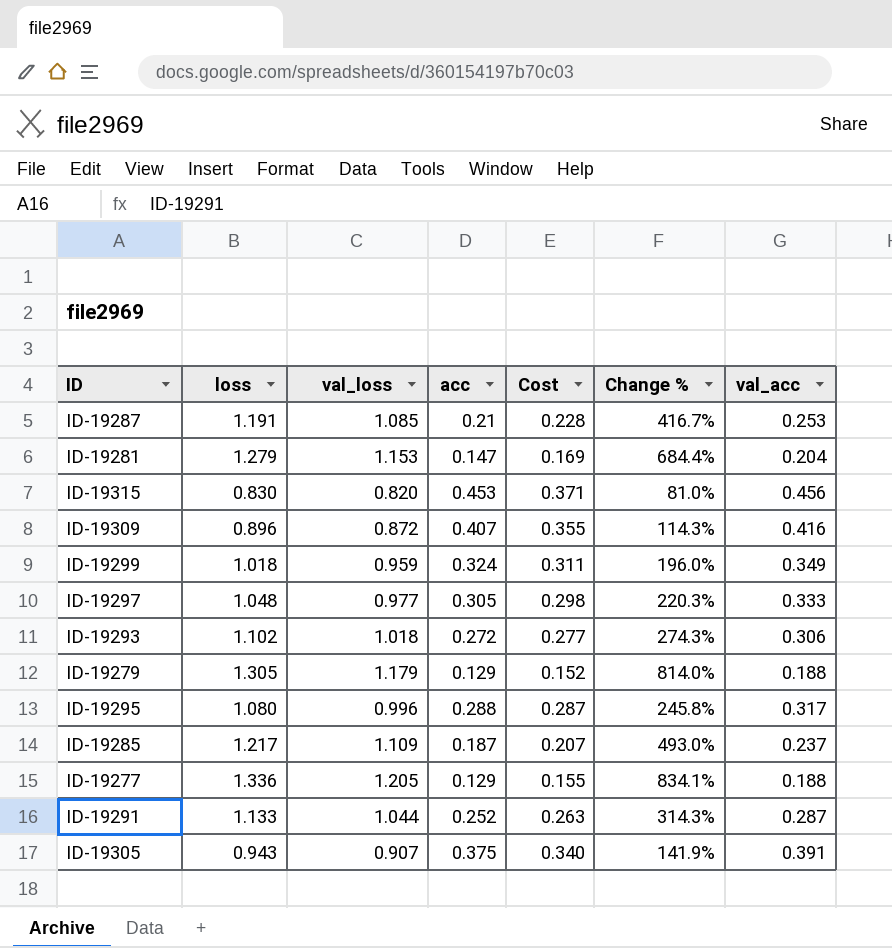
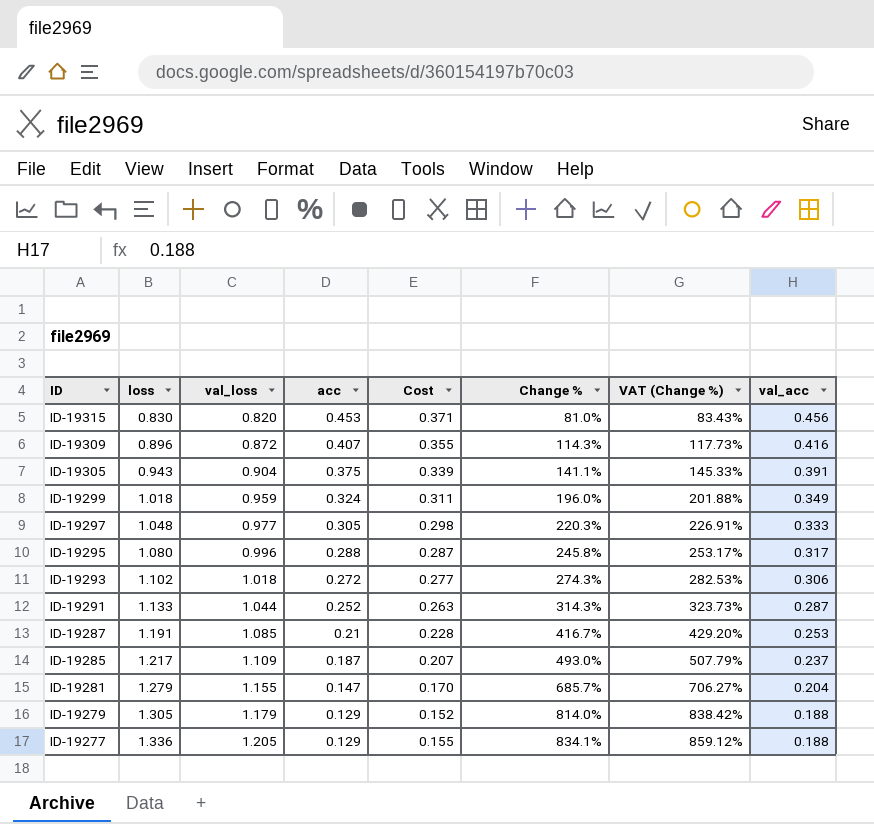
row order: none -> ID descending
column VAT (Change %) | formula: none -> [Change %] * 1.03
ID-19305 | val_loss: 0.907 -> 0.904
ID-19305 | Cost: 0.340 -> 0.339
ID-19305 | Change %: 141.9% -> 141.1%
ID-19281 | val_loss: 1.153 -> 1.155
ID-19281 | Cost: 0.169 -> 0.170
ID-19281 | Change %: 684.4% -> 685.7%

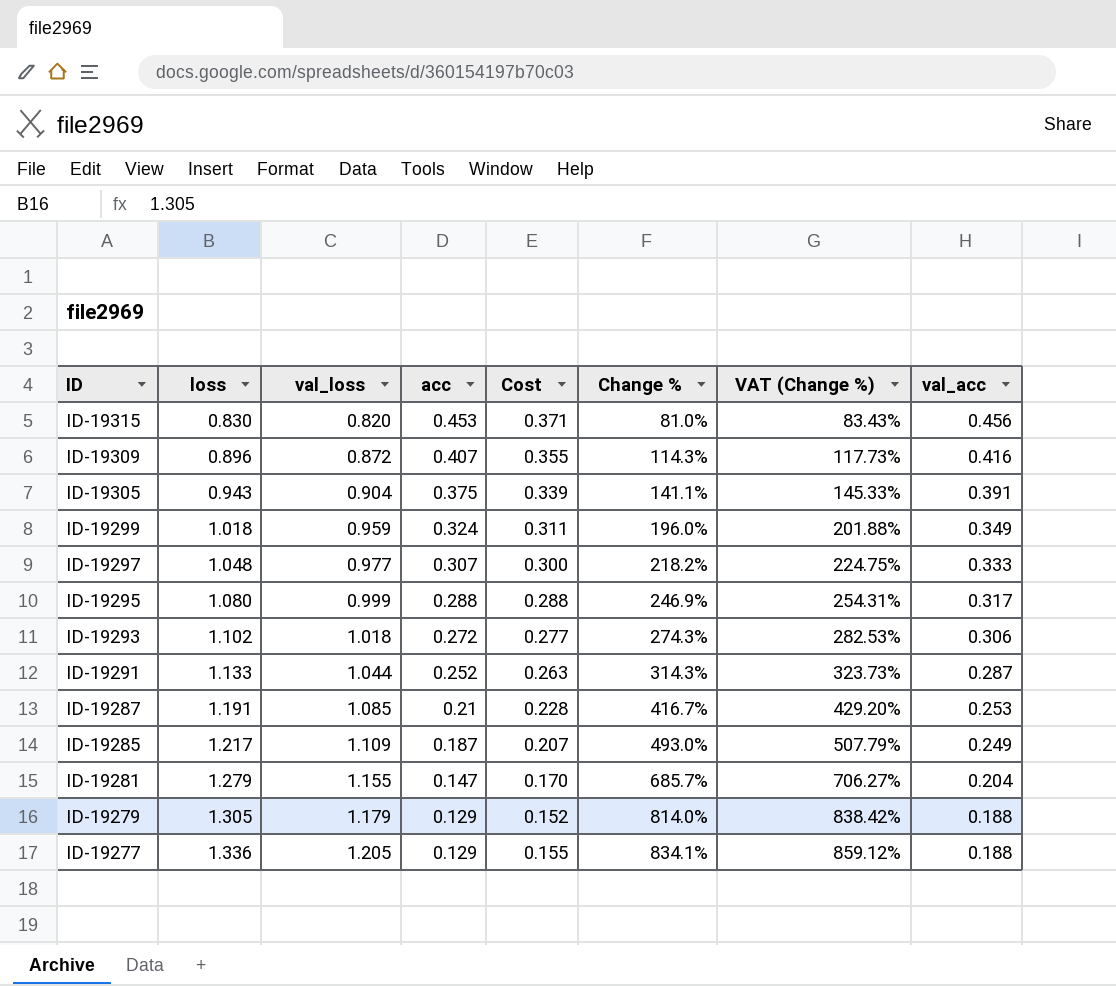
ID-19297 | acc: 0.305 -> 0.307
ID-19297 | Cost: 0.298 -> 0.300
ID-19297 | Change %: 220.3% -> 218.2%
ID-19297 | VAT (Change %): 226.91% -> 224.75%
ID-19295 | val_loss: 0.996 -> 0.999
ID-19295 | Cost: 0.287 -> 0.288
ID-19295 | Change %: 245.8% -> 246.9%
ID-19295 | VAT (Change %): 253.17% -> 254.31%
ID-19285 | val_acc: 0.237 -> 0.249

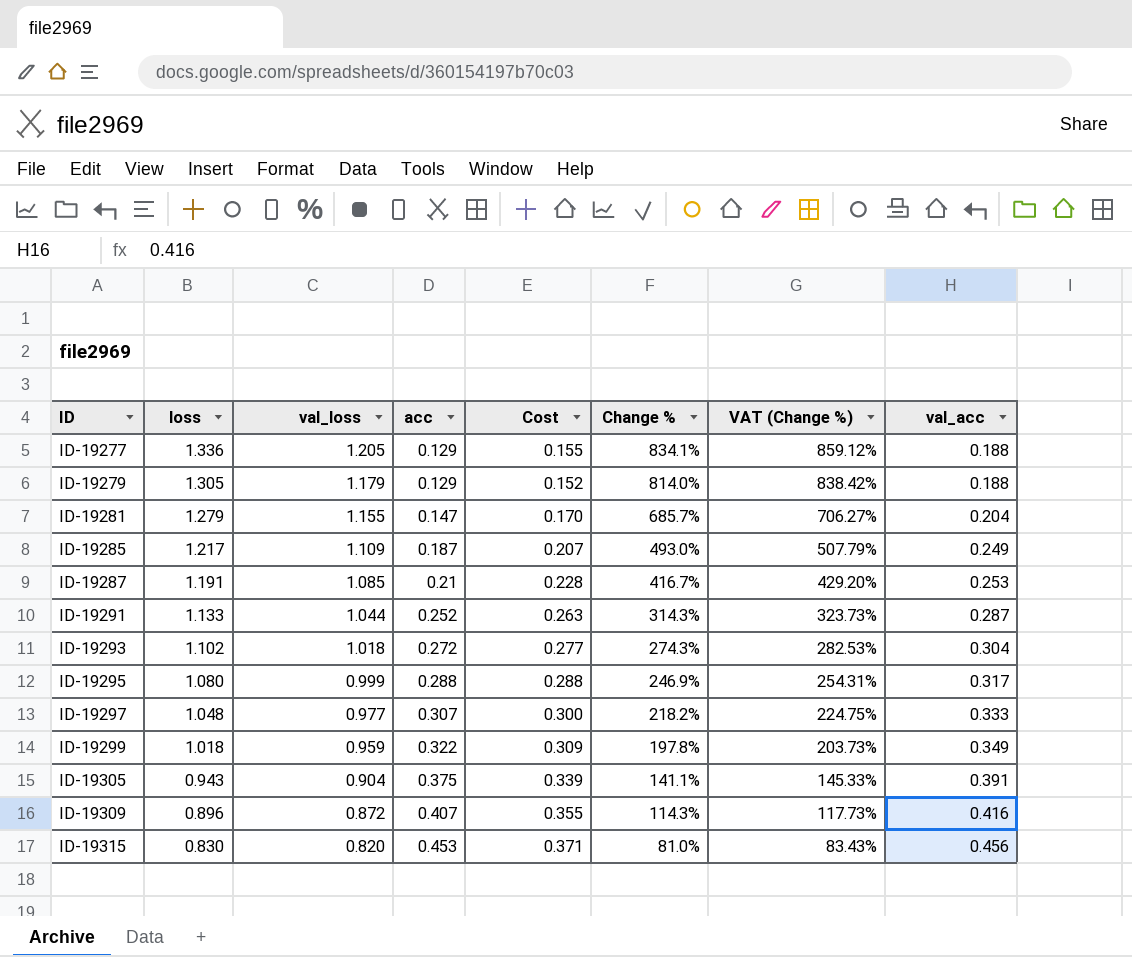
row order: ID descending -> ID ascending
ID-19293 | val_acc: 0.306 -> 0.304
ID-19299 | acc: 0.324 -> 0.322
ID-19299 | Cost: 0.311 -> 0.309
ID-19299 | Change %: 196.0% -> 197.8%
ID-19299 | VAT (Change %): 201.88% -> 203.73%

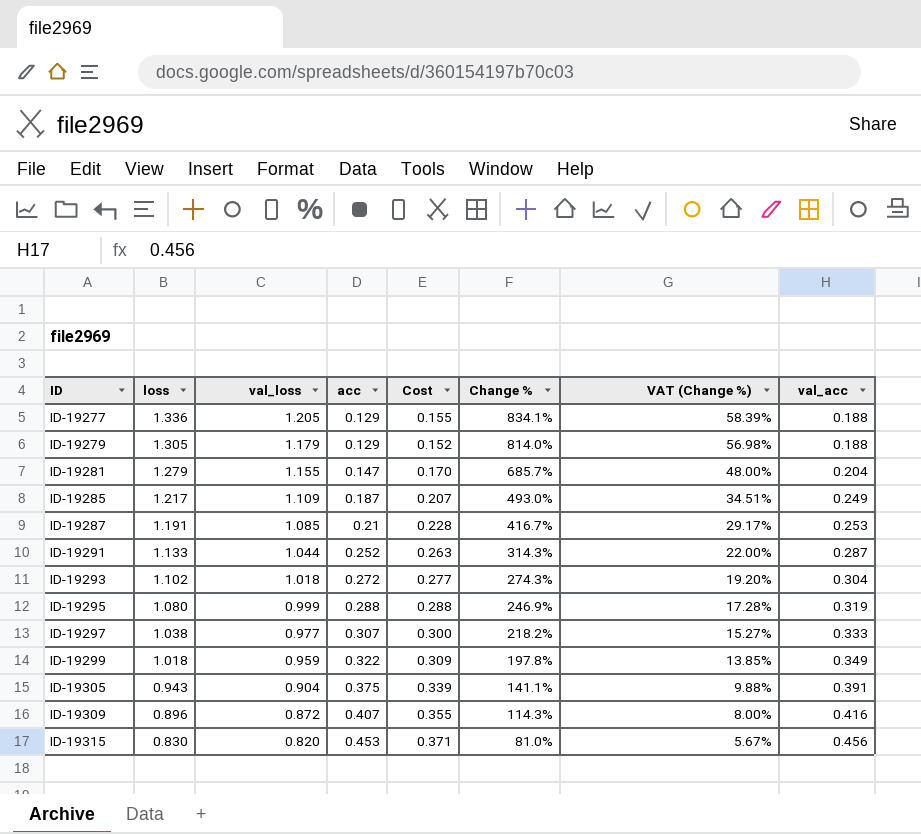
column VAT (Change %) | formula: [Change %] * 1.03 -> [Change %] * 0.07
ID-19295 | val_acc: 0.317 -> 0.319
ID-19297 | loss: 1.048 -> 1.038

